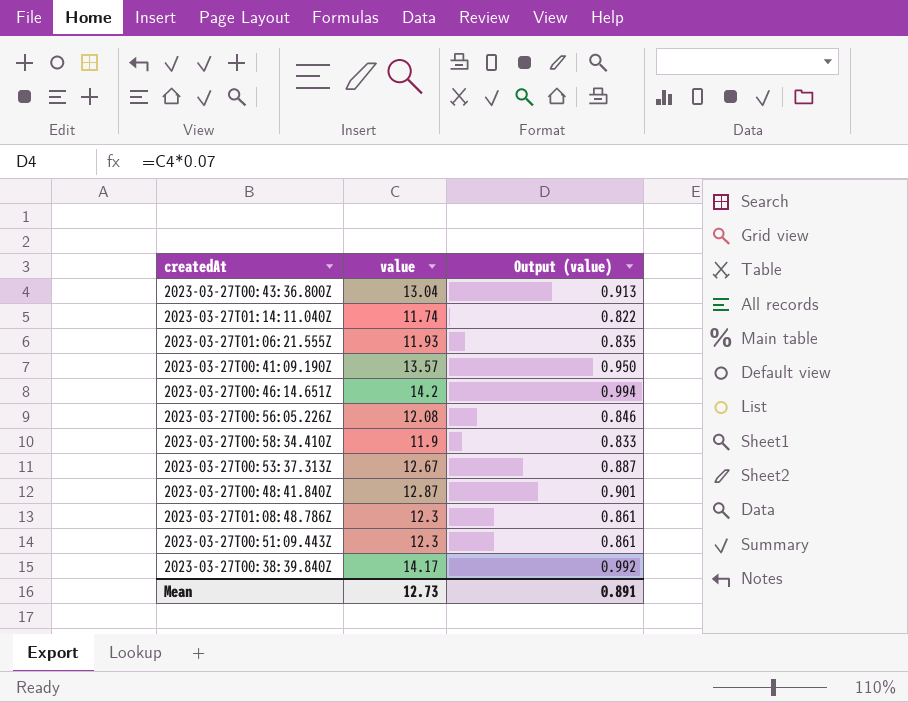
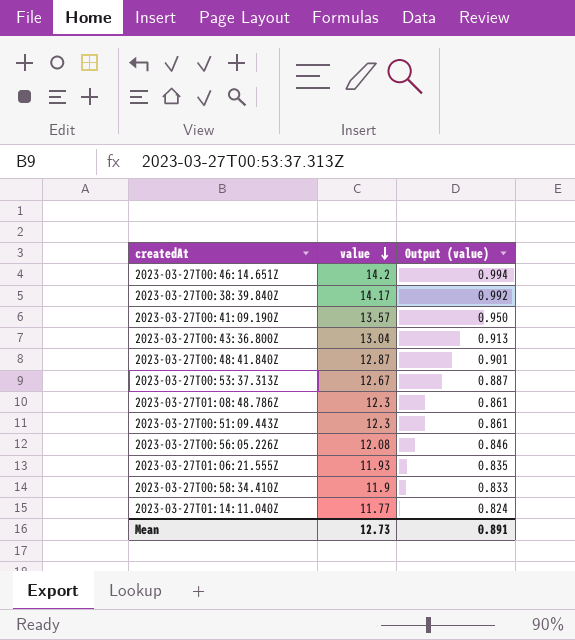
row order: none -> value descending
2023-03-27T01:14:11.040Z | value: 11.74 -> 11.77
2023-03-27T01:14:11.040Z | Output (value): 0.822 -> 0.824

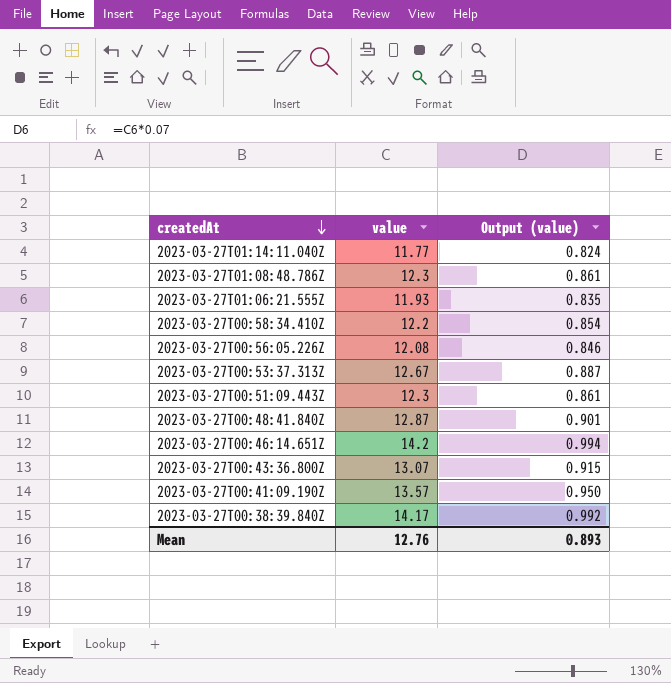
row order: value descending -> createdAt descending
2023-03-27T00:58:34.410Z | value: 11.9 -> 12.2
2023-03-27T00:58:34.410Z | Output (value): 0.833 -> 0.854
2023-03-27T00:43:36.800Z | value: 13.04 -> 13.07
2023-03-27T00:43:36.800Z | Output (value): 0.913 -> 0.915
Mean | value: 12.73 -> 12.76
Mean | Output (value): 0.891 -> 0.893

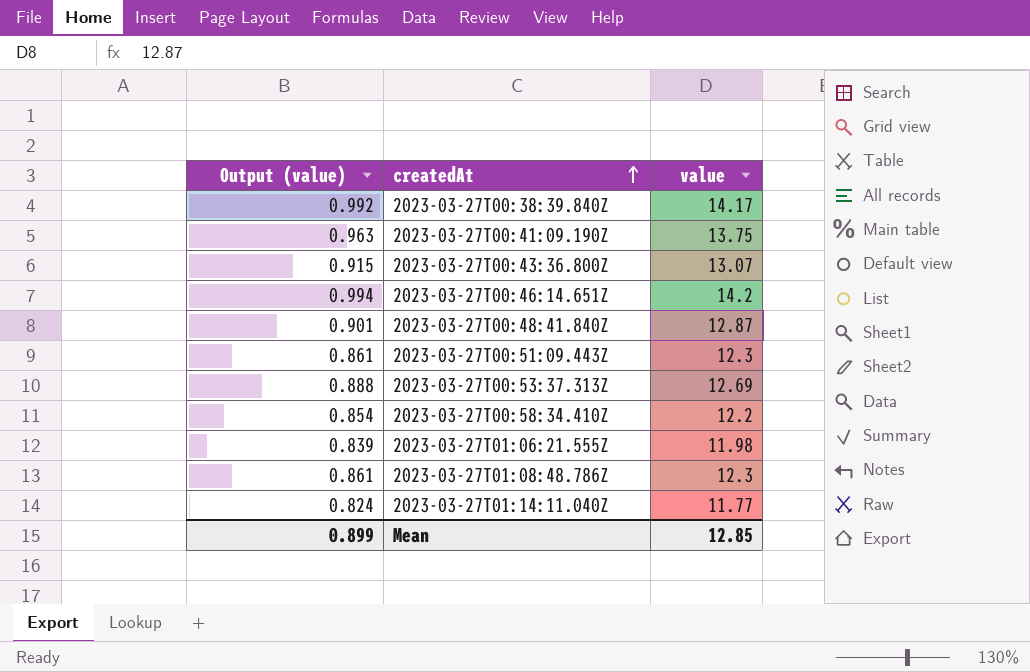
row order: createdAt descending -> createdAt ascending
column Output (value) | position: 3 -> 1
row 2023-03-27T00:56:05.226Z: 12.08 | 0.846 -> none
2023-03-27T00:41:09.190Z | Output (value): 0.950 -> 0.963
2023-03-27T00:41:09.190Z | value: 13.57 -> 13.75
2023-03-27T00:53:37.313Z | Output (value): 0.887 -> 0.888
2023-03-27T00:53:37.313Z | value: 12.67 -> 12.69
2023-03-27T01:06:21.555Z | Output (value): 0.835 -> 0.839
2023-03-27T01:06:21.555Z | value: 11.93 -> 11.98
Mean | Output (value): 0.893 -> 0.899
Mean | value: 12.76 -> 12.85

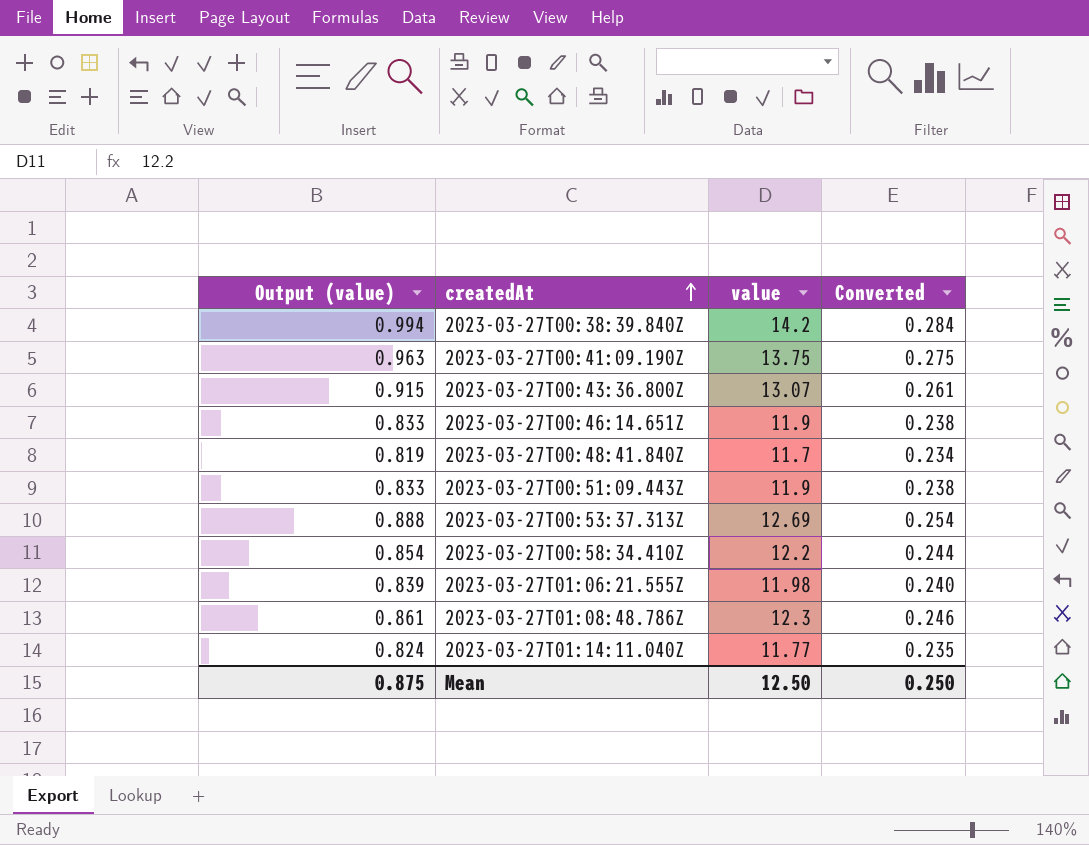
column Converted | formula: none -> [value] * 0.02
2023-03-27T00:38:39.840Z | Output (value): 0.992 -> 0.994
2023-03-27T00:38:39.840Z | value: 14.17 -> 14.2
2023-03-27T00:46:14.651Z | Output (value): 0.994 -> 0.833
2023-03-27T00:46:14.651Z | value: 14.2 -> 11.9
2023-03-27T00:48:41.840Z | Output (value): 0.901 -> 0.819
2023-03-27T00:48:41.840Z | value: 12.87 -> 11.7
2023-03-27T00:51:09.443Z | Output (value): 0.861 -> 0.833
2023-03-27T00:51:09.443Z | value: 12.3 -> 11.9
Mean | Output (value): 0.899 -> 0.875
Mean | value: 12.85 -> 12.50

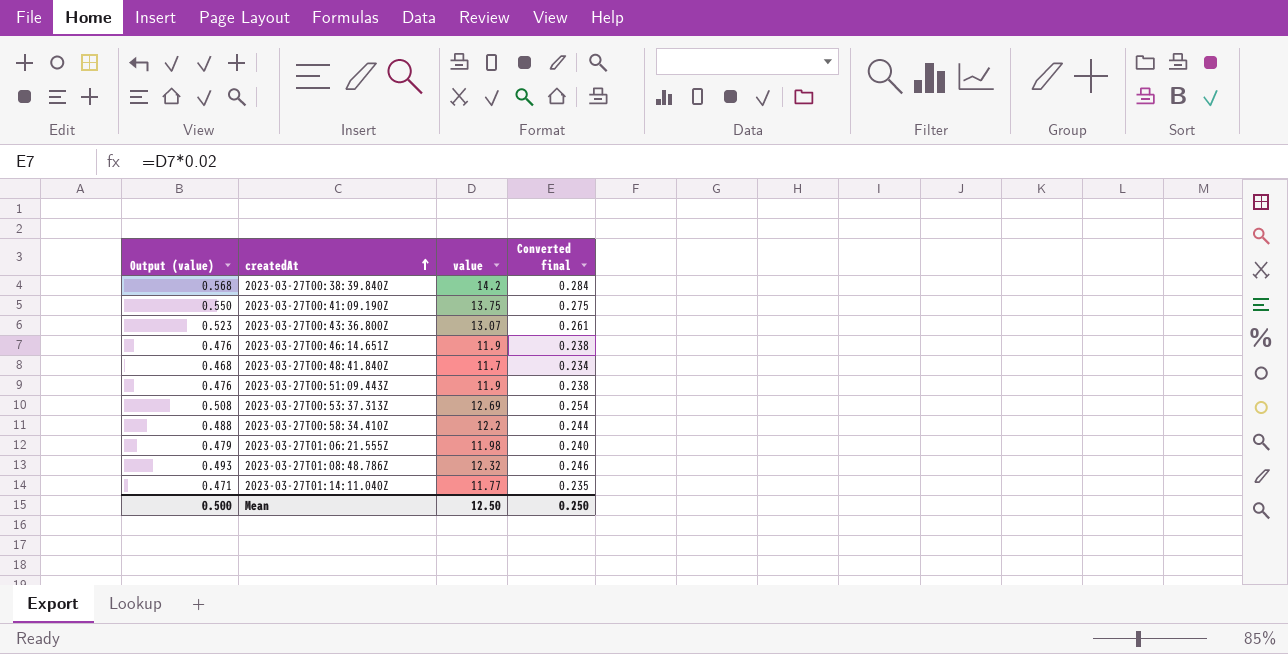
column Output (value) | formula: [value] * 0.07 -> [value] * 0.04
column name: Converted -> Converted final
2023-03-27T01:08:48.786Z | value: 12.3 -> 12.32
Mean | Output (value): 0.875 -> 0.500

